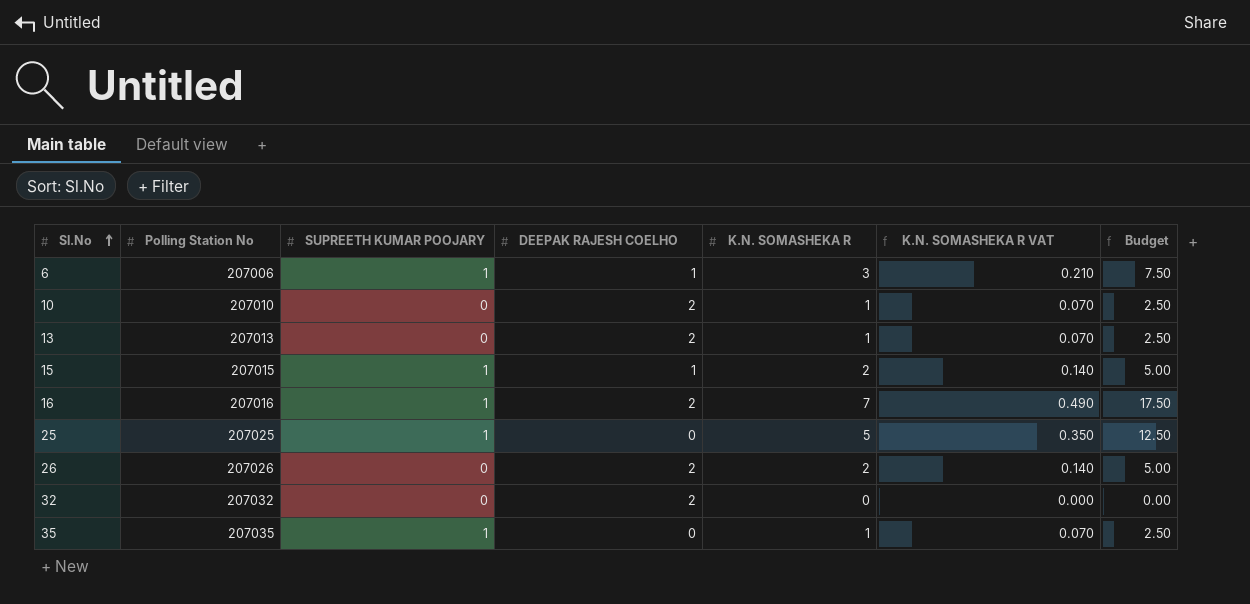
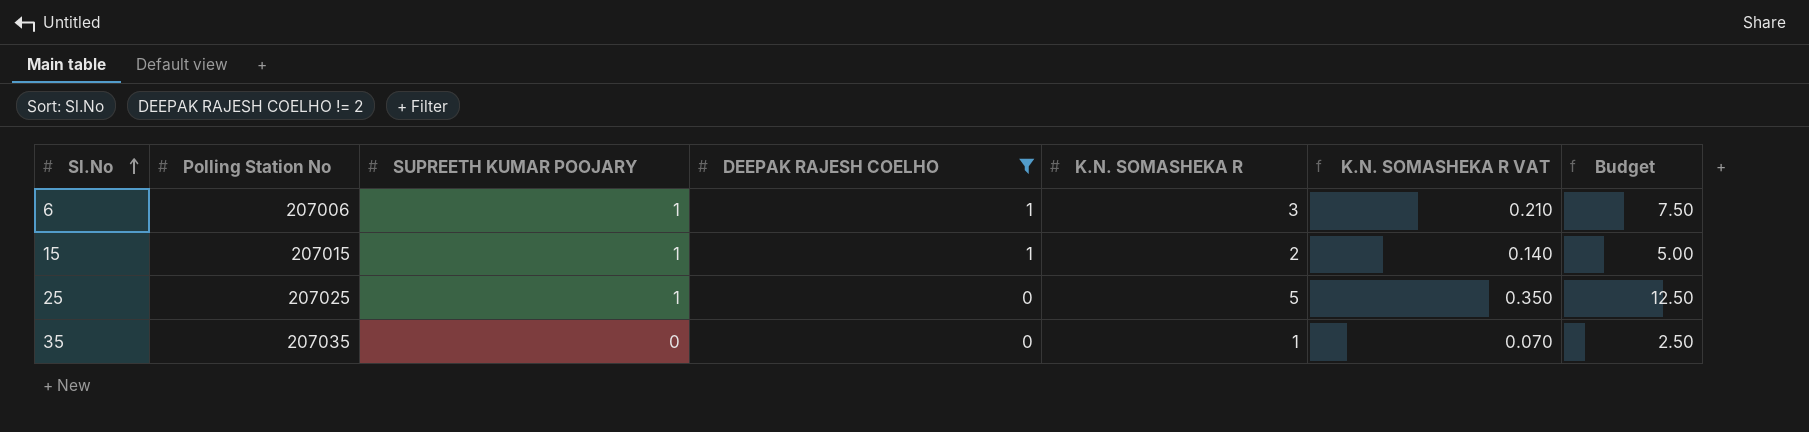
filter: none -> DEEPAK RAJESH COELHO != 2
35 | SUPREETH KUMAR POOJARY: 1 -> 0

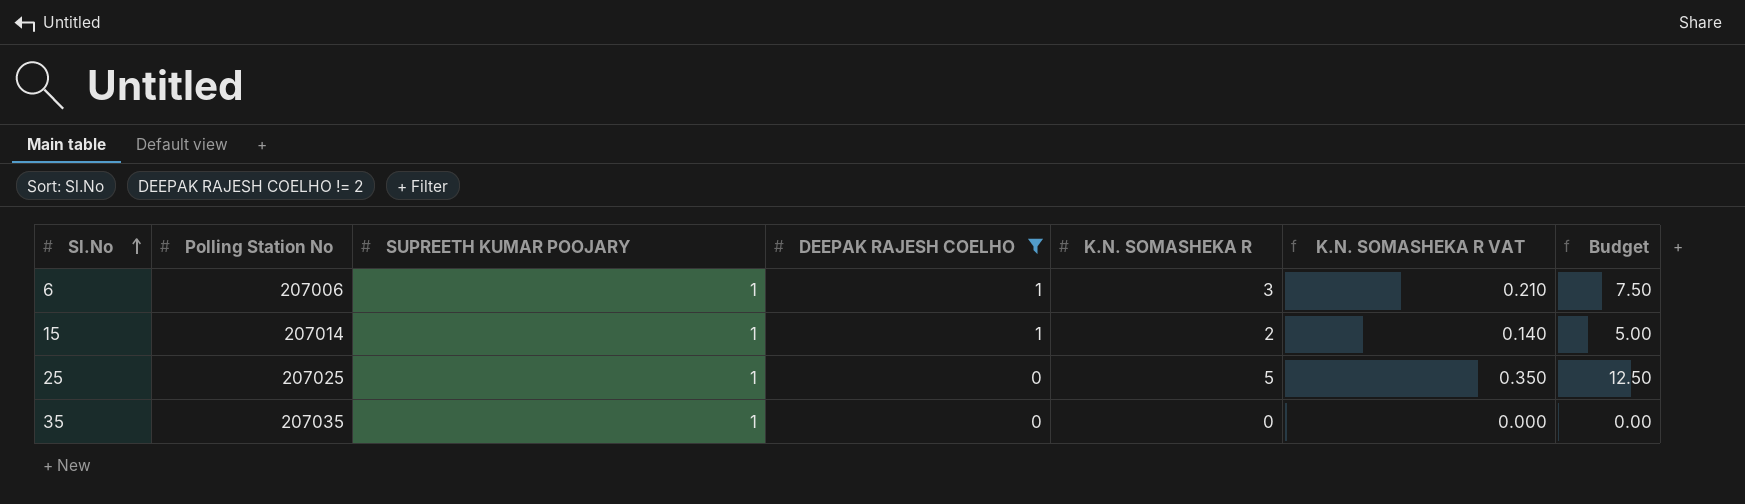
15 | Polling Station No: 207015 -> 207014
35 | SUPREETH KUMAR POOJARY: 0 -> 1
35 | K.N. SOMASHEKA R: 1 -> 0
35 | K.N. SOMASHEKA R VAT: 0.070 -> 0.000
35 | Budget: 2.50 -> 0.00

